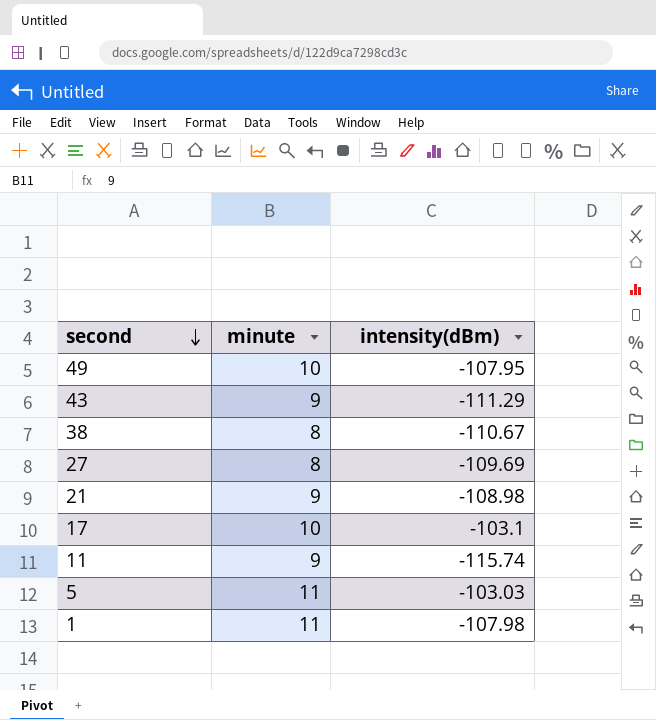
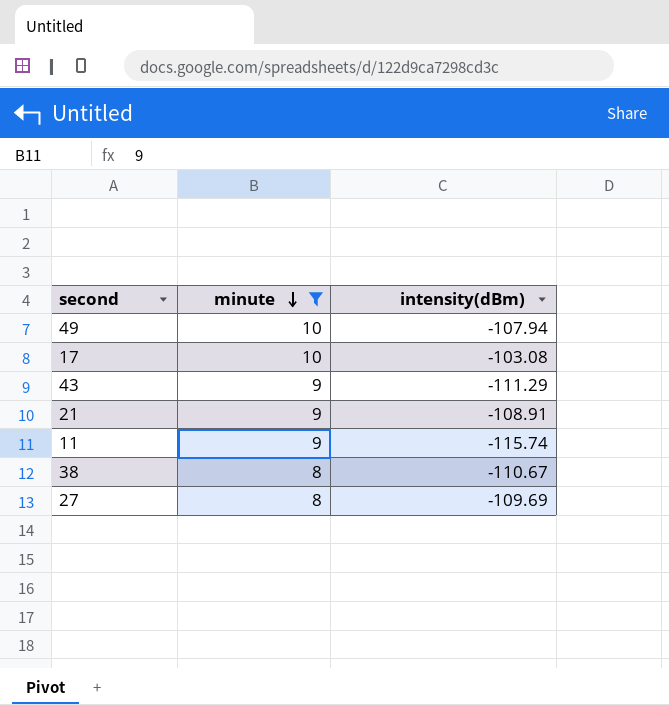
filter: none -> minute != 11
row order: second descending -> minute descending
49 | intensity(dBm): -107.95 -> -107.94
17 | intensity(dBm): -103.1 -> -103.08
21 | intensity(dBm): -108.98 -> -108.91

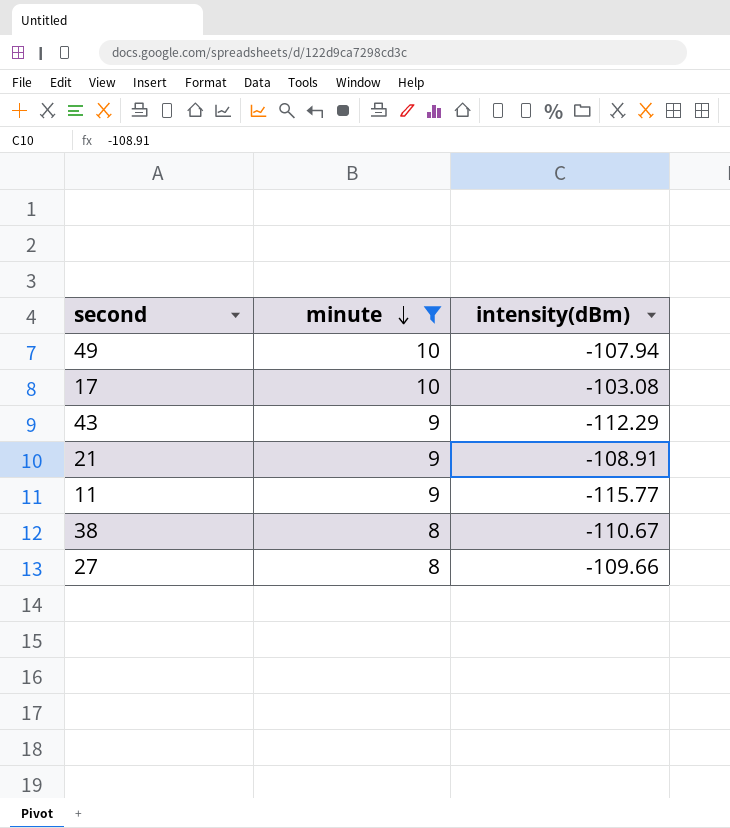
43 | intensity(dBm): -111.29 -> -112.29
11 | intensity(dBm): -115.74 -> -115.77
27 | intensity(dBm): -109.69 -> -109.66

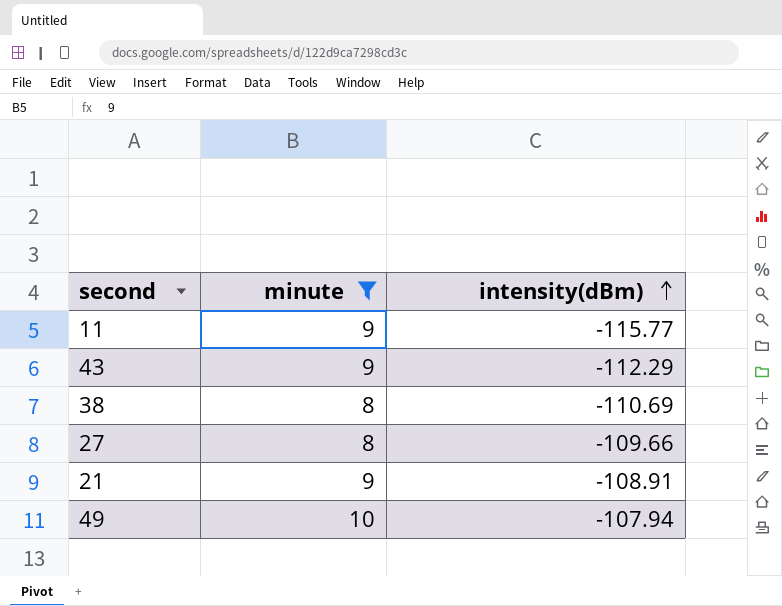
row order: minute descending -> intensity(dBm) ascending
row 17: 10 | -103.08 -> none
38 | intensity(dBm): -110.67 -> -110.69

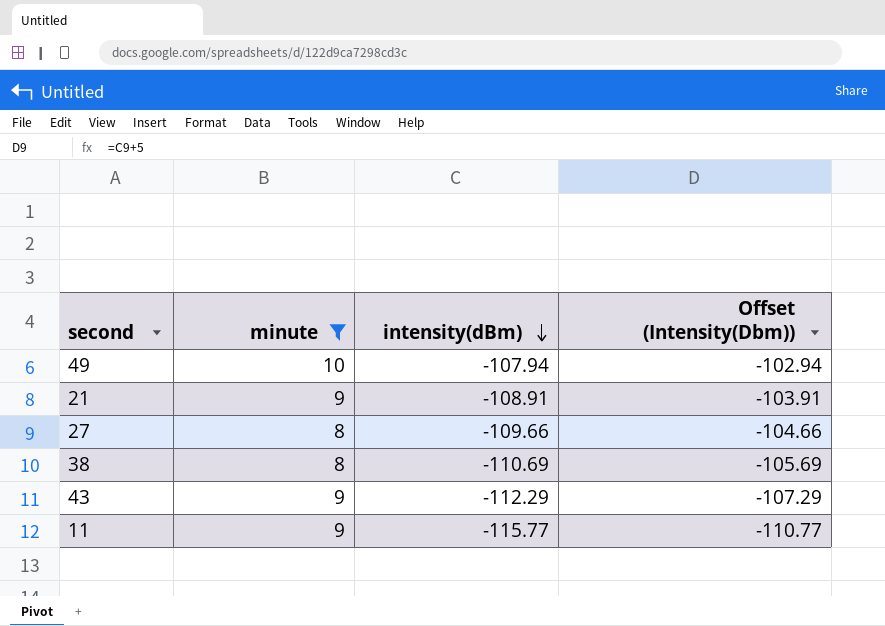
row order: intensity(dBm) ascending -> intensity(dBm) descending
column Offset (Intensity(Dbm)) | formula: none -> [intensity(dBm)] + 5

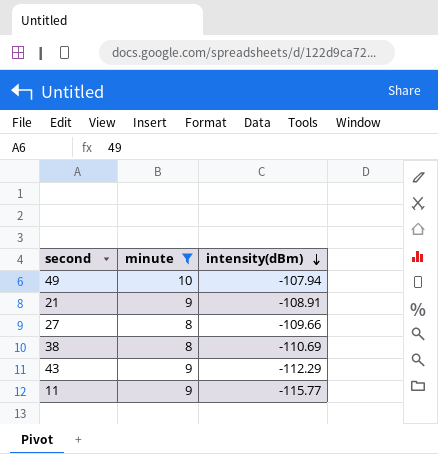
column Offset (Intensity(Dbm)) | formula: [intensity(dBm)] + 5 -> none

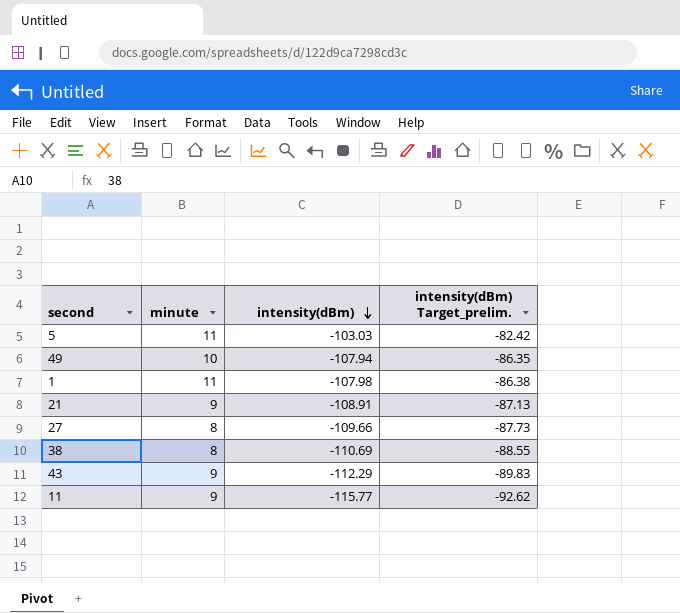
filter: minute != 11 -> none
column intensity(dBm) Target_prelim. | formula: none -> [intensity(dBm)] * 0.8

